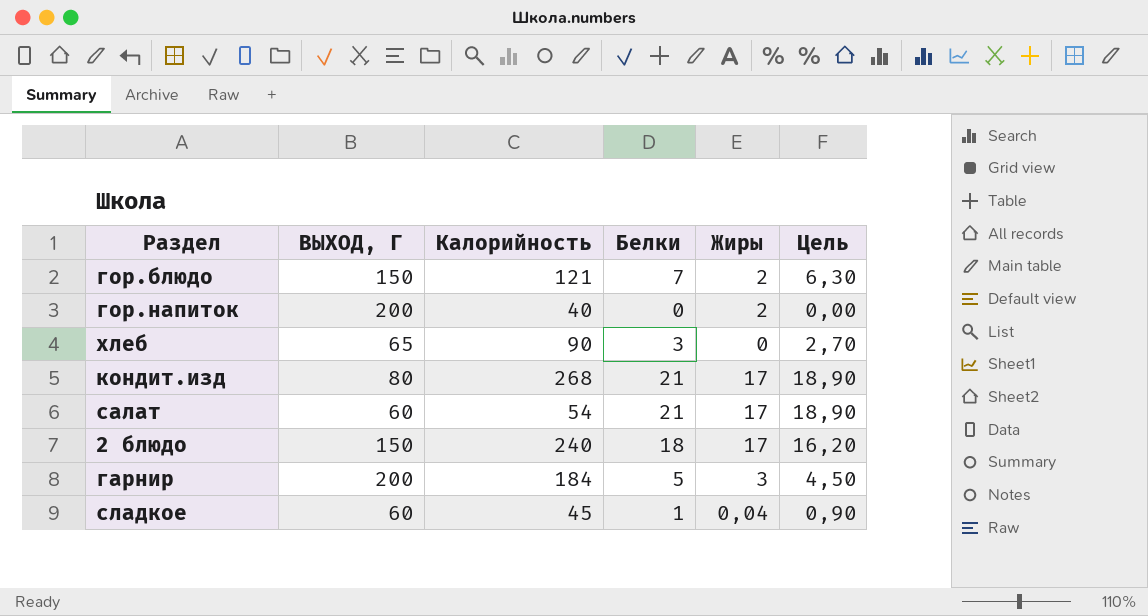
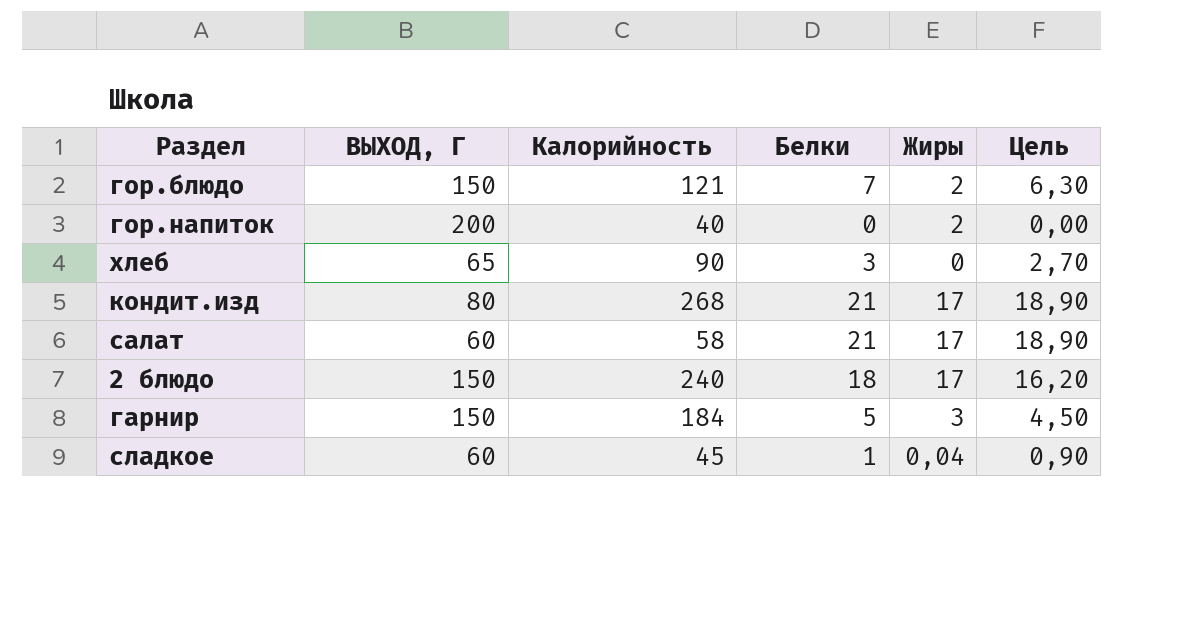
салат | Калорийность: 54 -> 58
гарнир | ВЫХОД, Г: 200 -> 150

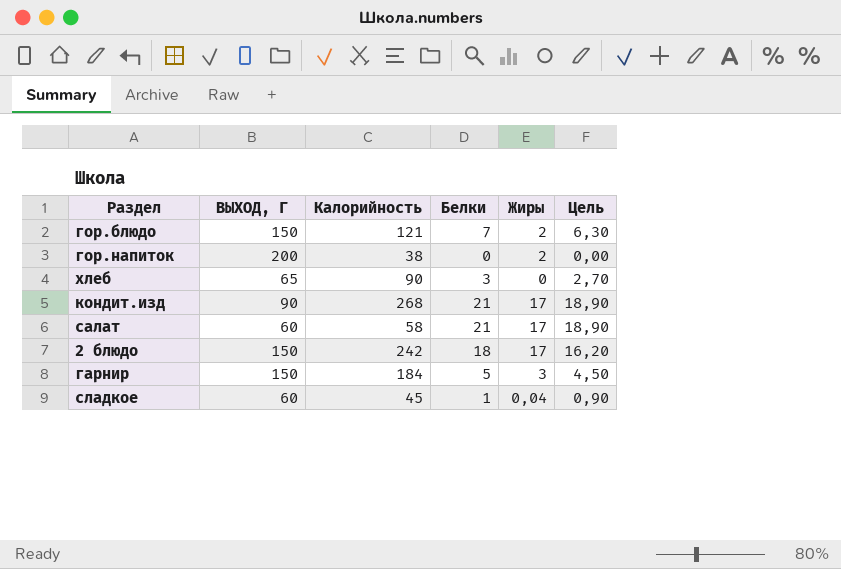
гор.напиток | Калорийность: 40 -> 38
кондит.изд | ВЫХОД, Г: 80 -> 90
2 блюдо | Калорийность: 240 -> 242

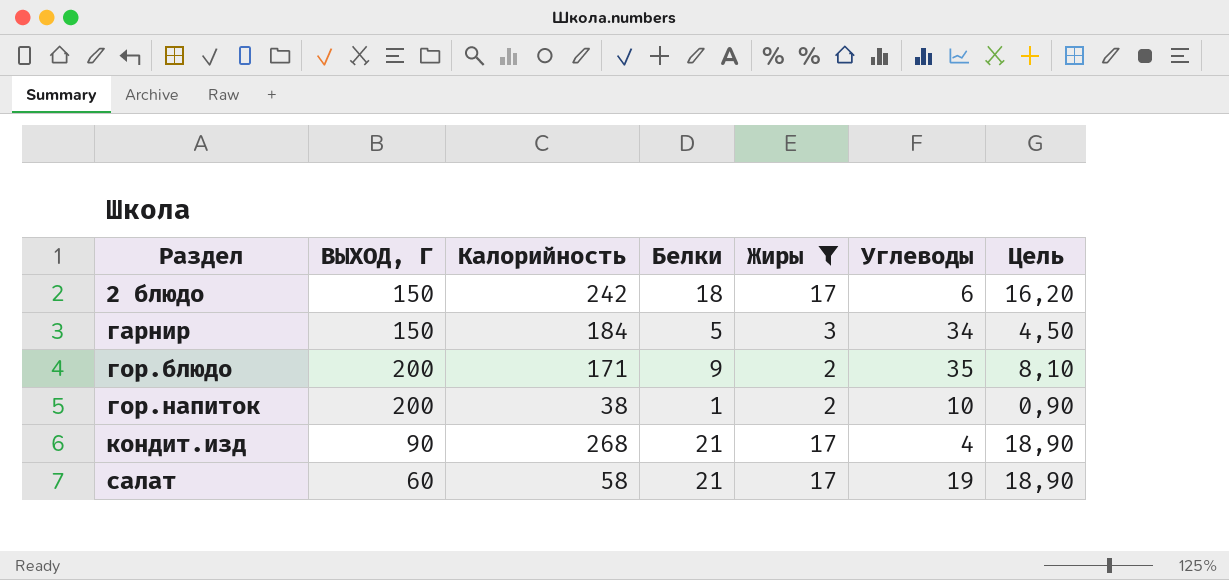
filter: none -> Жиры >= 2
row order: none -> Раздел ascending
column Углеводы | position: none -> 6
гор.блюдо | ВЫХОД, Г: 150 -> 200
гор.блюдо | Калорийность: 121 -> 171
гор.блюдо | Белки: 7 -> 9
гор.блюдо | Цель: 6,30 -> 8,10
гор.напиток | Белки: 0 -> 1
гор.напиток | Цель: 0,00 -> 0,90

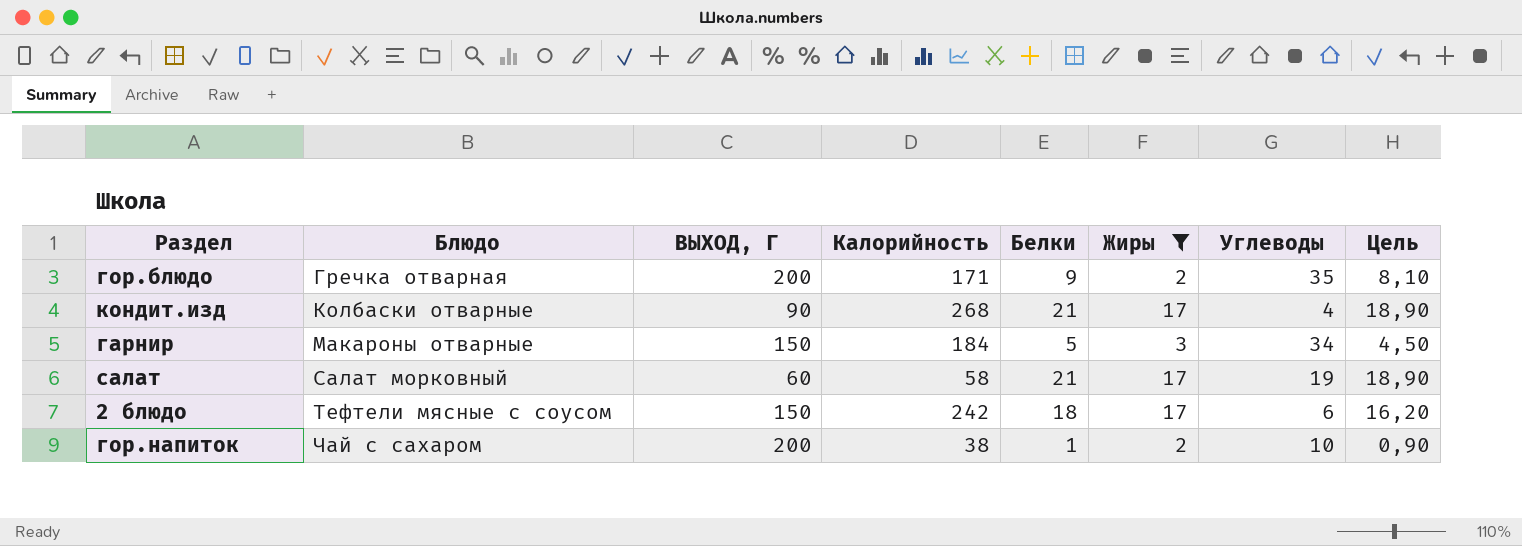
row order: Раздел ascending -> Блюдо ascending
column Блюдо | position: none -> 2

